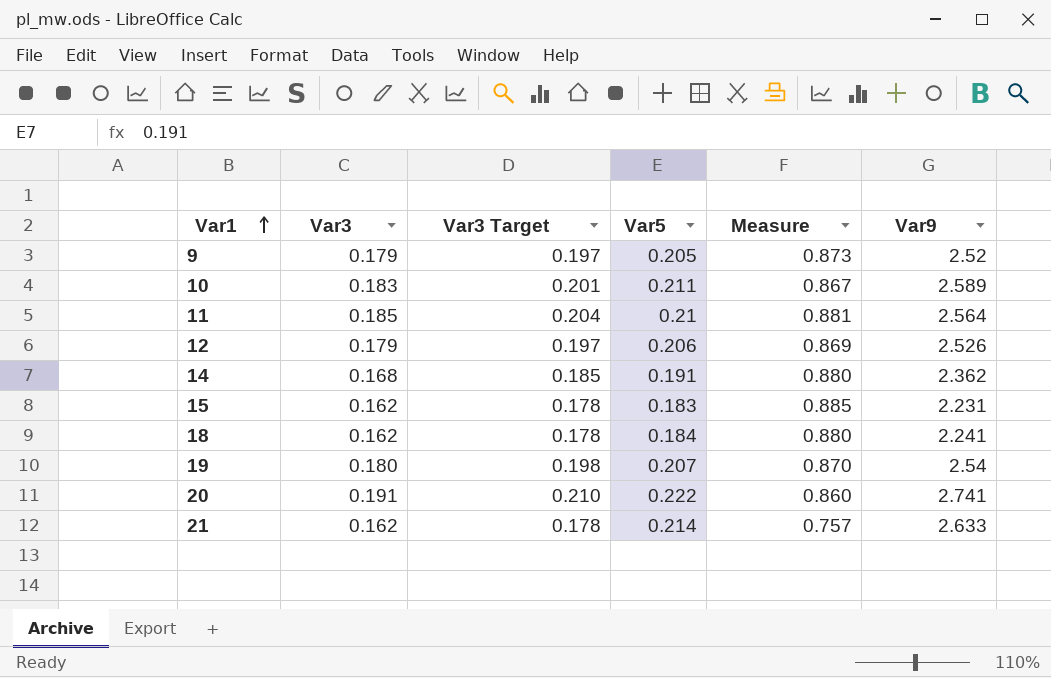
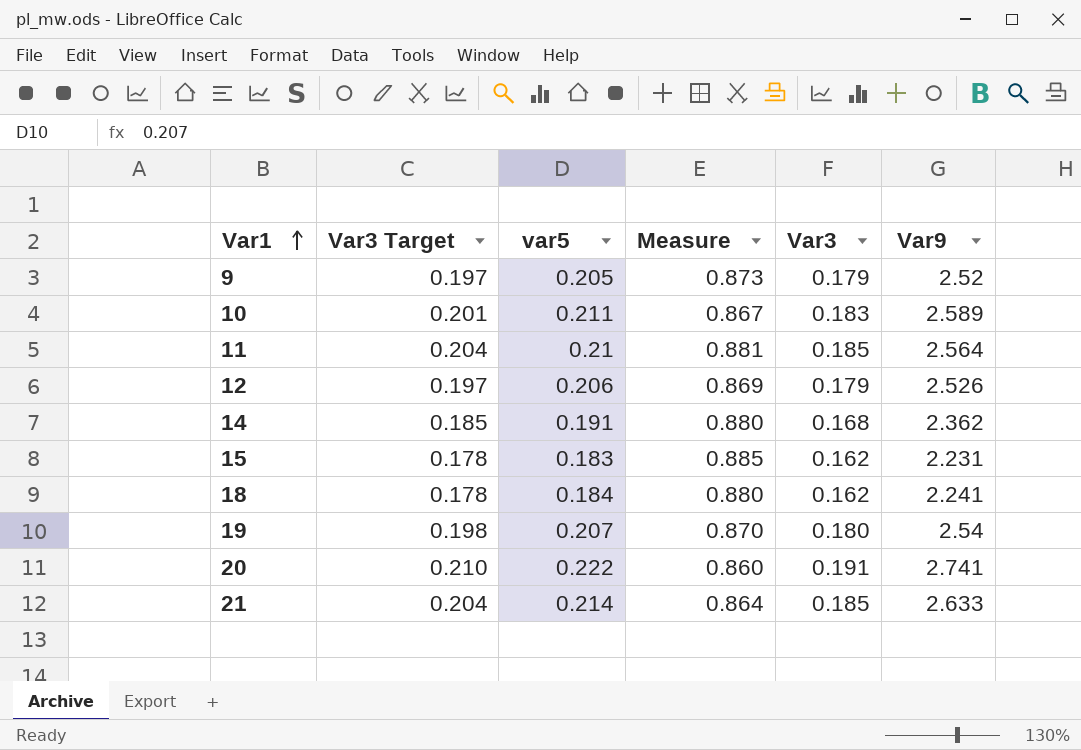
column name: Var5 -> var5
column Var3 | position: 2 -> 5
21 | Var3 Target: 0.178 -> 0.204
21 | Measure: 0.757 -> 0.864
21 | Var3: 0.162 -> 0.185

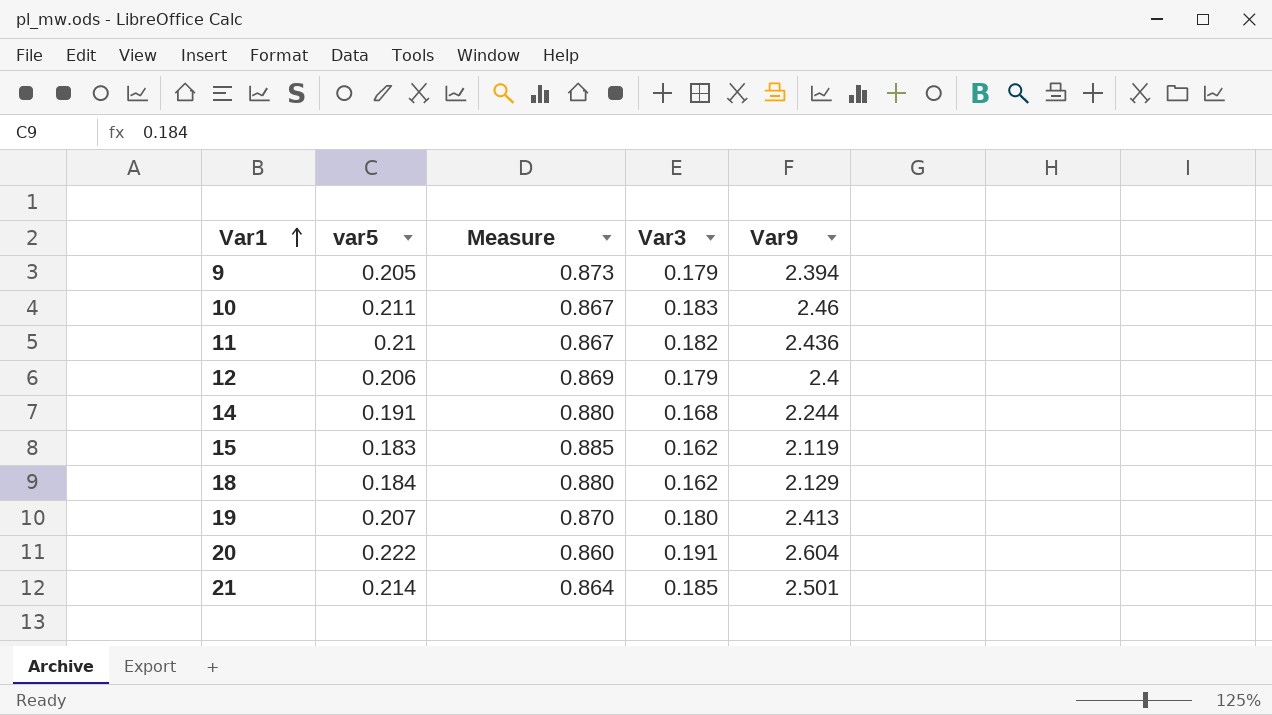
column Var3 Target | formula: [Var3] * 1.1 -> none
9 | Var9: 2.52 -> 2.394
10 | Var9: 2.589 -> 2.46
11 | Measure: 0.881 -> 0.867
11 | Var3: 0.185 -> 0.182
11 | Var9: 2.564 -> 2.436
12 | Var9: 2.526 -> 2.4
14 | Var9: 2.362 -> 2.244
15 | Var9: 2.231 -> 2.119
18 | Var9: 2.241 -> 2.129
19 | Var9: 2.54 -> 2.413
20 | Var9: 2.741 -> 2.604
21 | Var9: 2.633 -> 2.501

